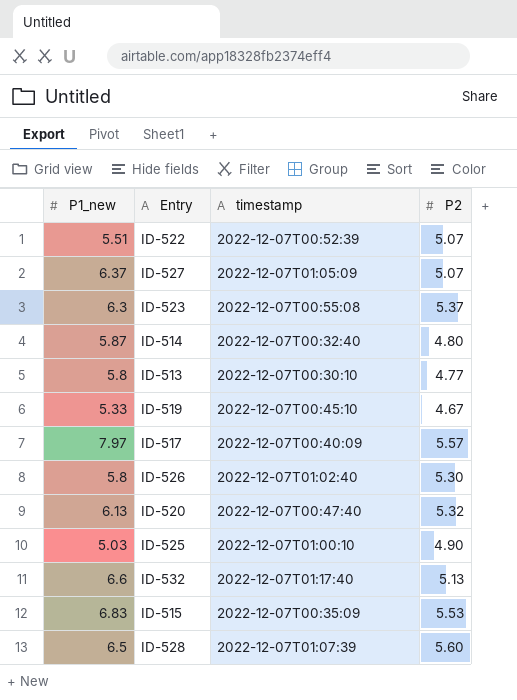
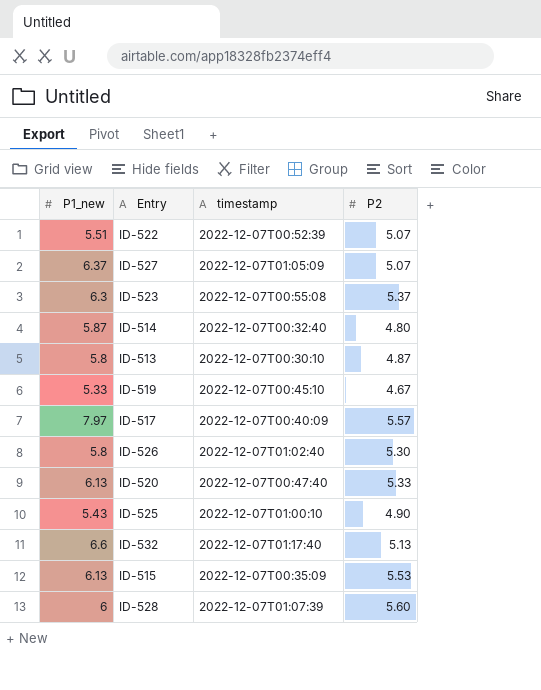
ID-513 | P2: 4.77 -> 4.87
ID-520 | P2: 5.32 -> 5.33
ID-525 | P1_new: 5.03 -> 5.43
ID-515 | P1_new: 6.83 -> 6.13
ID-528 | P1_new: 6.5 -> 6

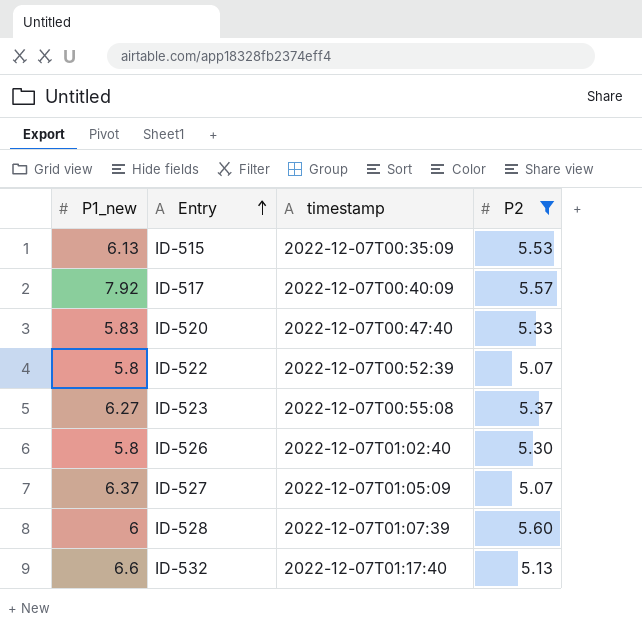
filter: none -> P2 >= 5.07
row order: none -> Entry ascending
ID-517 | P1_new: 7.97 -> 7.92
ID-520 | P1_new: 6.13 -> 5.83
ID-522 | P1_new: 5.51 -> 5.8
ID-523 | P1_new: 6.3 -> 6.27

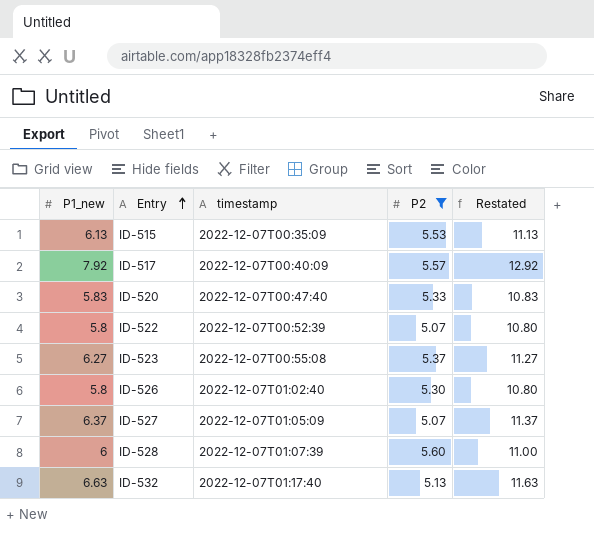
column Restated | formula: none -> [P1_new] + 5
ID-532 | P1_new: 6.6 -> 6.63

